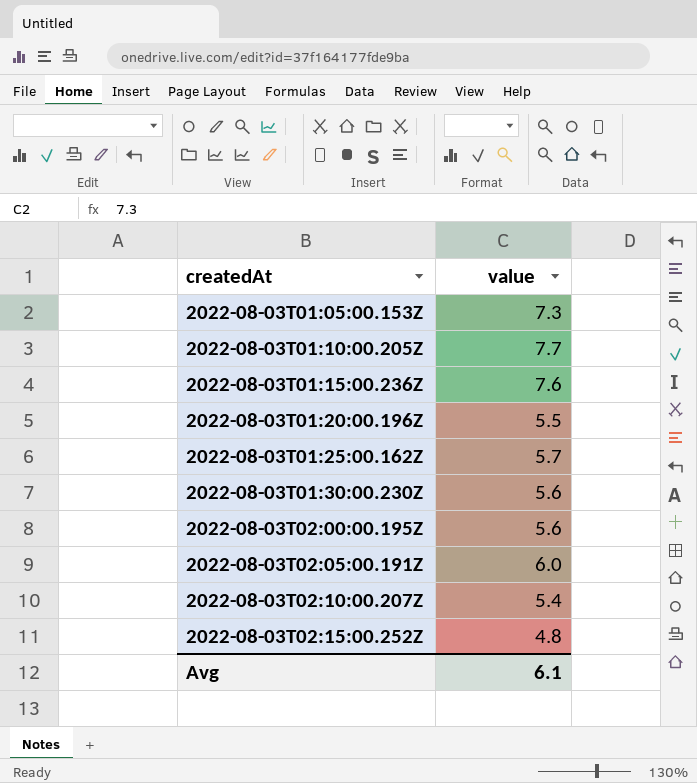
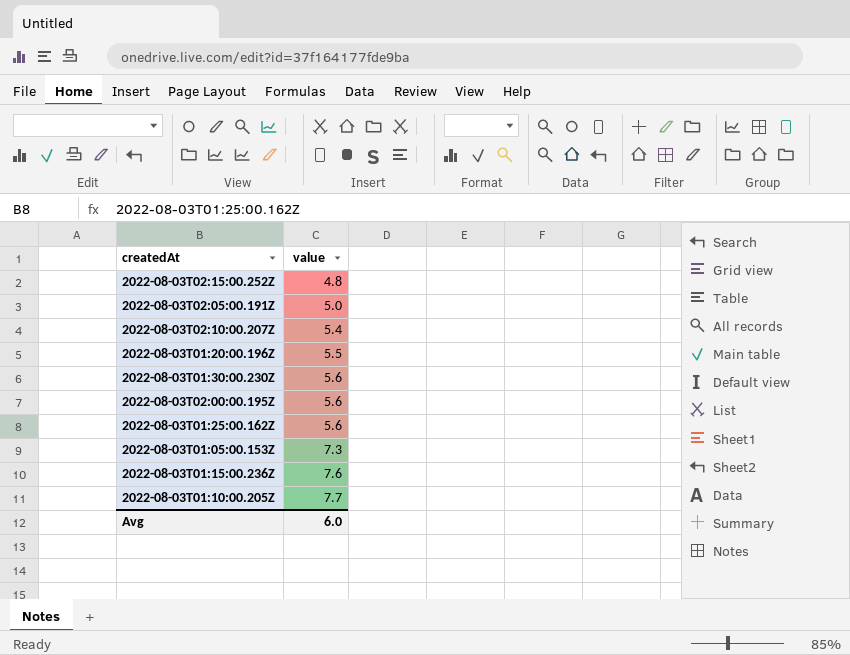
row order: createdAt ascending -> value ascending
2022-08-03T02:05:00.191Z | value: 6.0 -> 5.0
2022-08-03T01:25:00.162Z | value: 5.7 -> 5.6
Avg | value: 6.1 -> 6.0

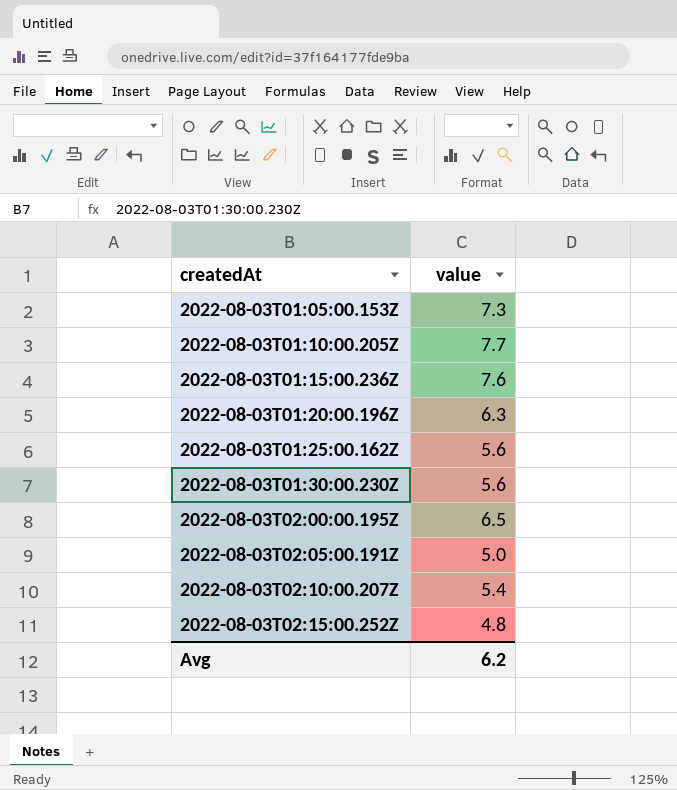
row order: value ascending -> createdAt ascending
2022-08-03T01:20:00.196Z | value: 5.5 -> 6.3
2022-08-03T02:00:00.195Z | value: 5.6 -> 6.5
Avg | value: 6.0 -> 6.2

